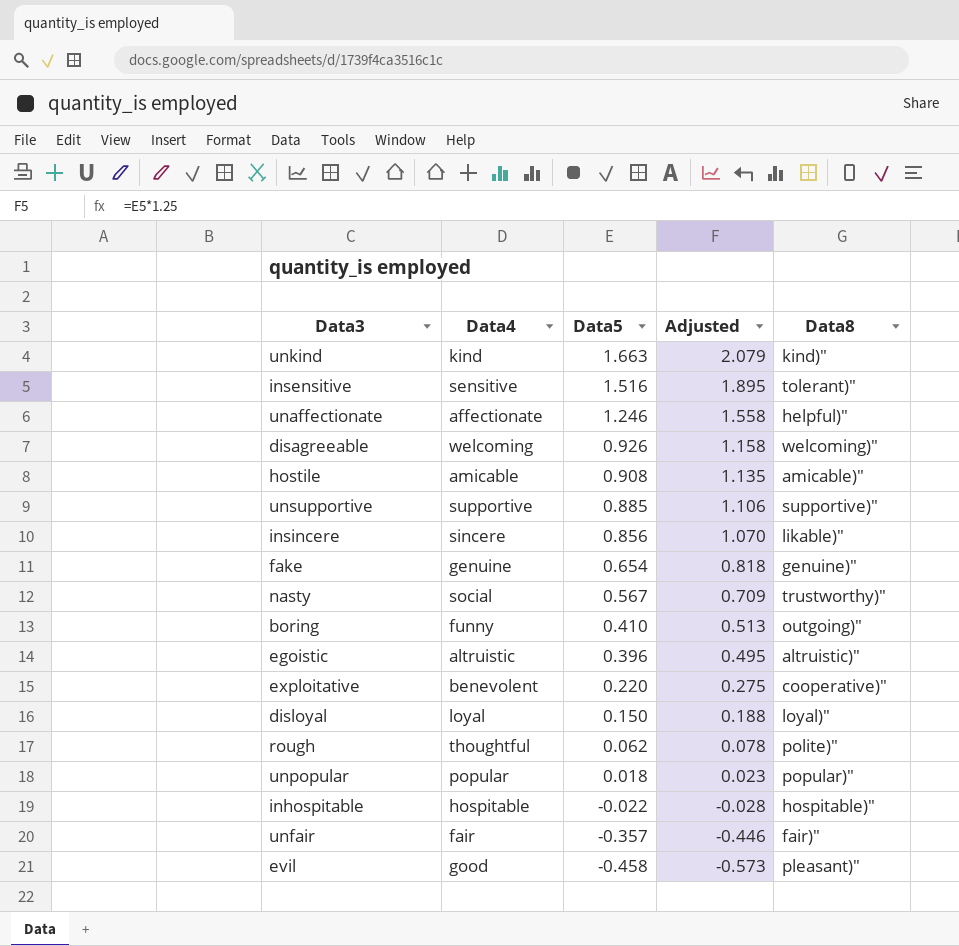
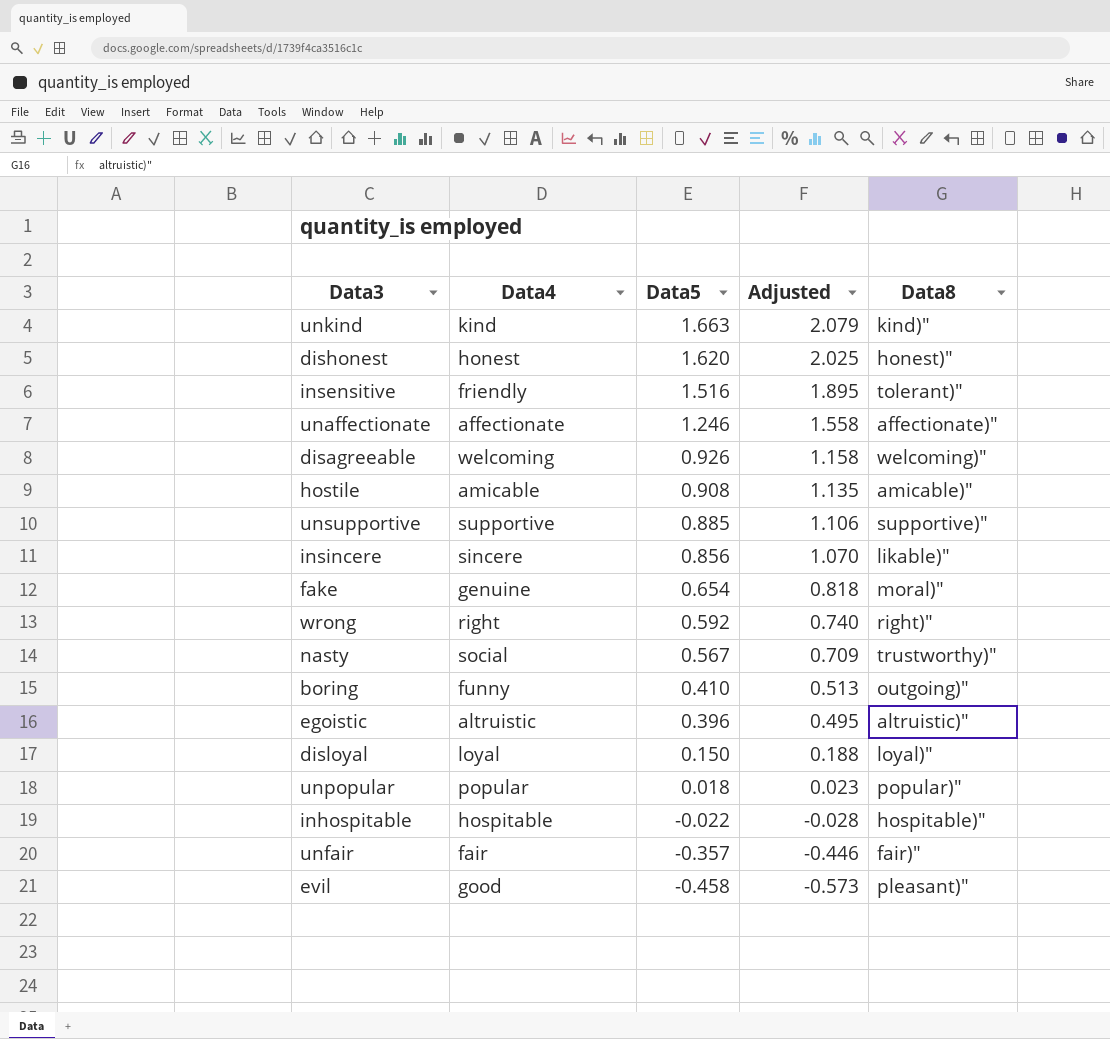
row exploitative: benevolent | 0.220 | 0.275 | cooperative)" -> none
row rough: thoughtful | 0.062 | 0.078 | polite)" -> none
row dishonest: none -> honest | 1.620 | 2.025 | honest)"
insensitive | Data4: sensitive -> friendly
unaffectionate | Data8: helpful)" -> affectionate)"
fake | Data8: genuine)" -> moral)"
row wrong: none -> right | 0.592 | 0.740 | right)"

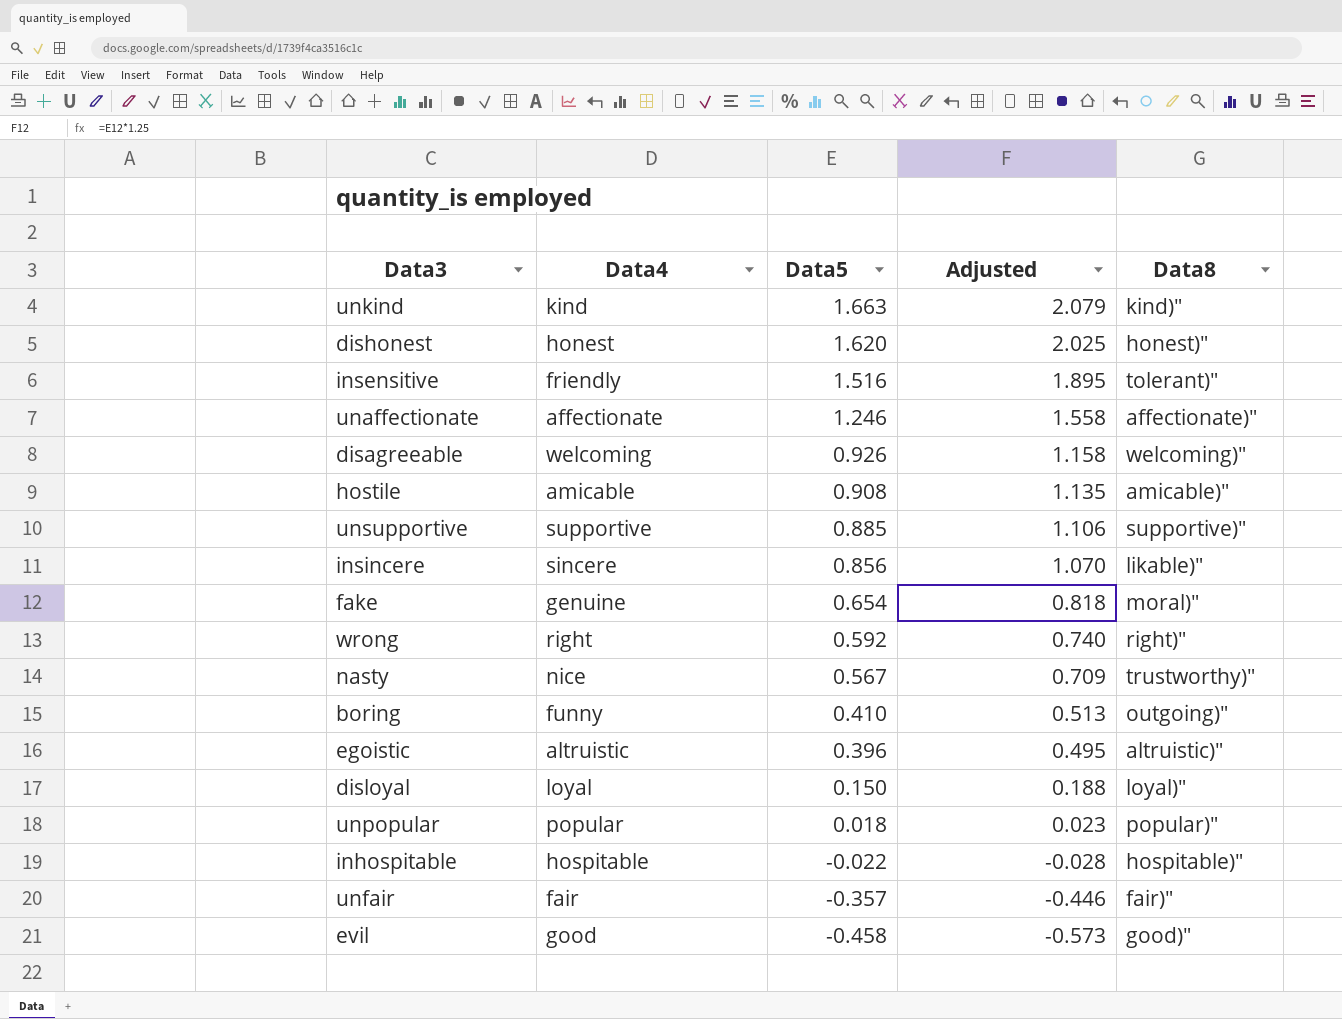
nasty | Data4: social -> nice
evil | Data8: pleasant)" -> good)"

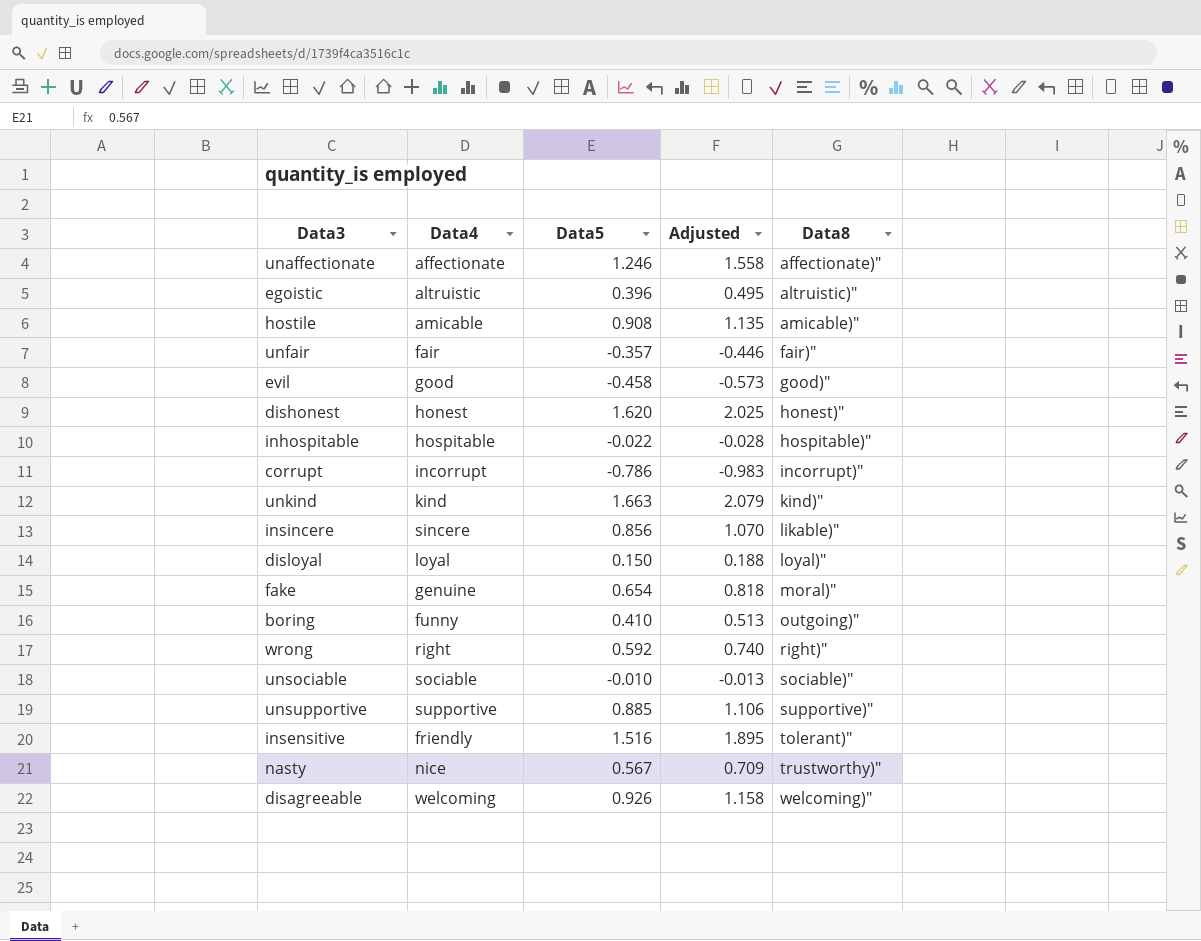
row order: Data5 descending -> Data8 ascending
row unpopular: popular | 0.018 | 0.023 | popular)" -> none
row corrupt: none -> incorrupt | -0.786 | -0.983 | incorrupt)"
row unsociable: none -> sociable | -0.010 | -0.013 | sociable)"

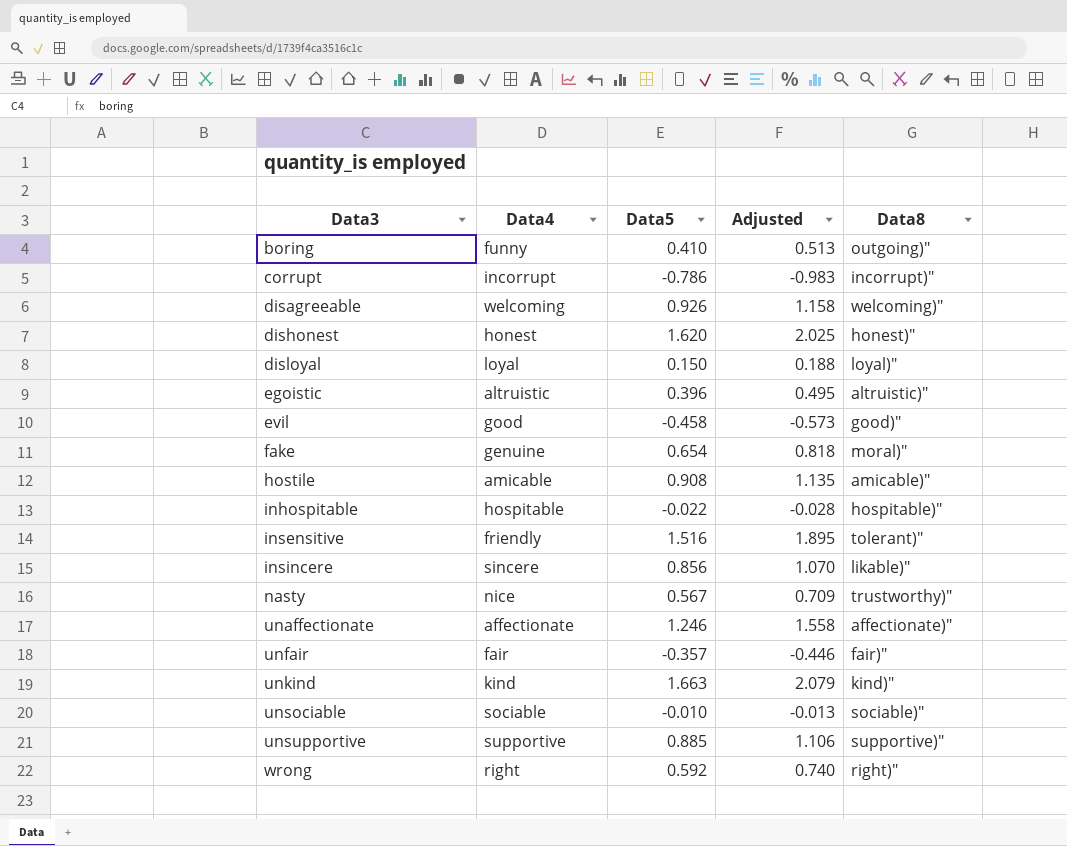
row order: Data8 ascending -> Data3 ascending

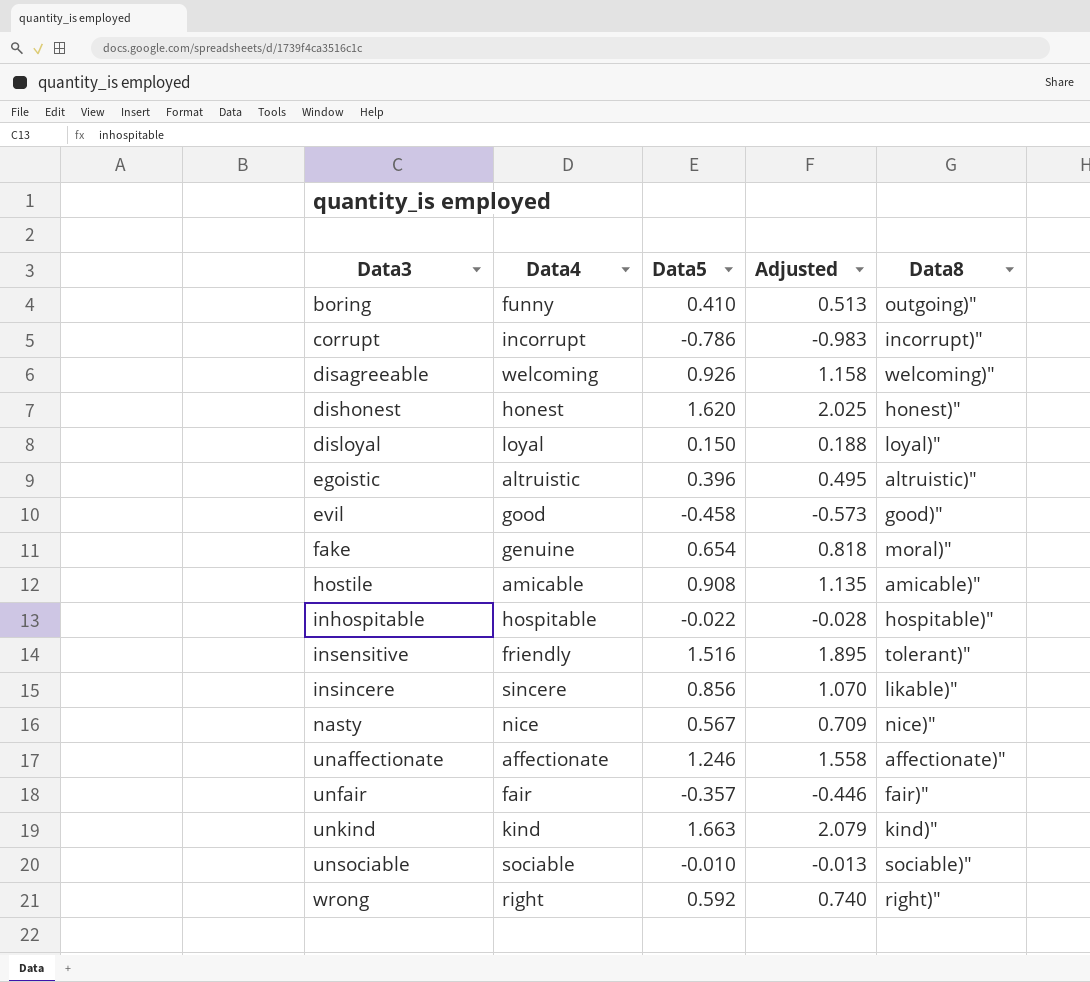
row unsupportive: supportive | 0.885 | 1.106 | supportive)" -> none
nasty | Data8: trustworthy)" -> nice)"

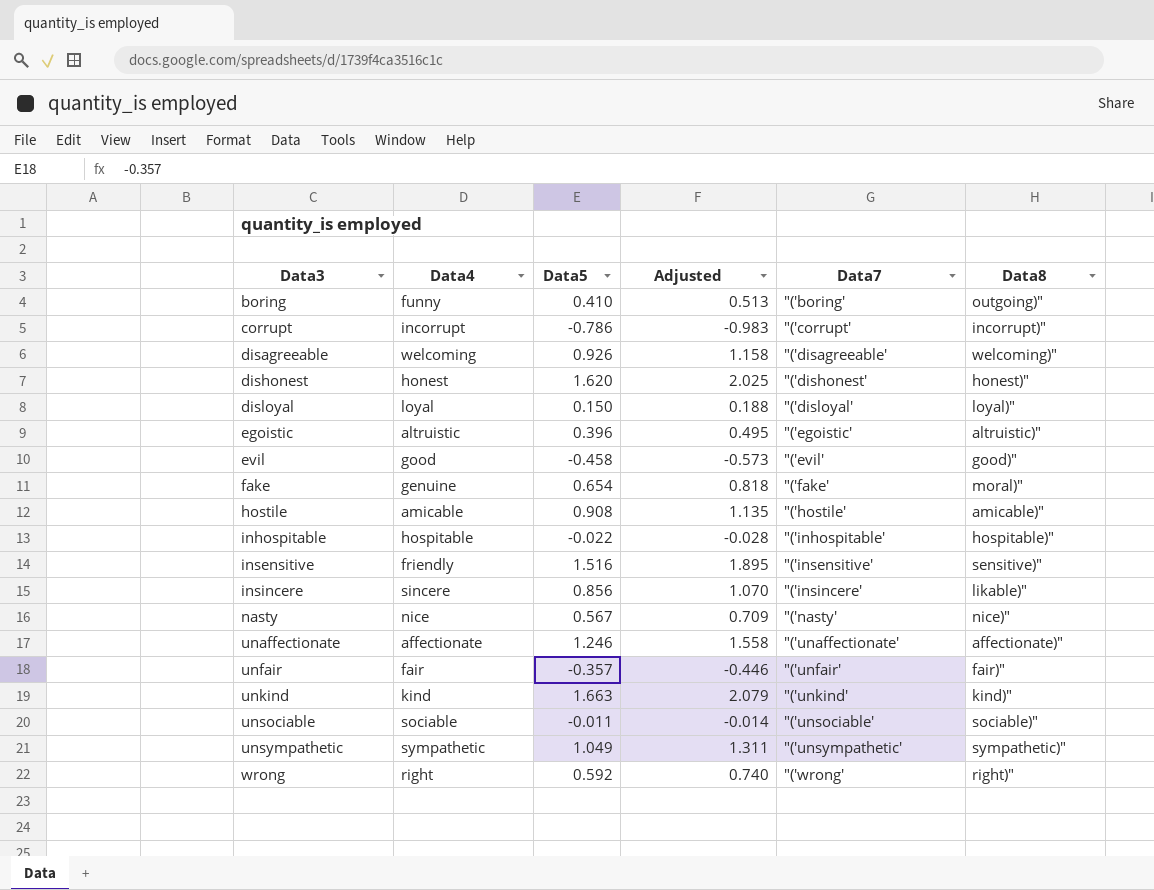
column Data7 | position: none -> 5
insensitive | Data8: tolerant)" -> sensitive)"
unsociable | Data5: -0.010 -> -0.011
unsociable | Adjusted: -0.013 -> -0.014
row unsympathetic: none -> sympathetic | 1.049 | 1.311 | "('unsympathetic' | sympathetic)"

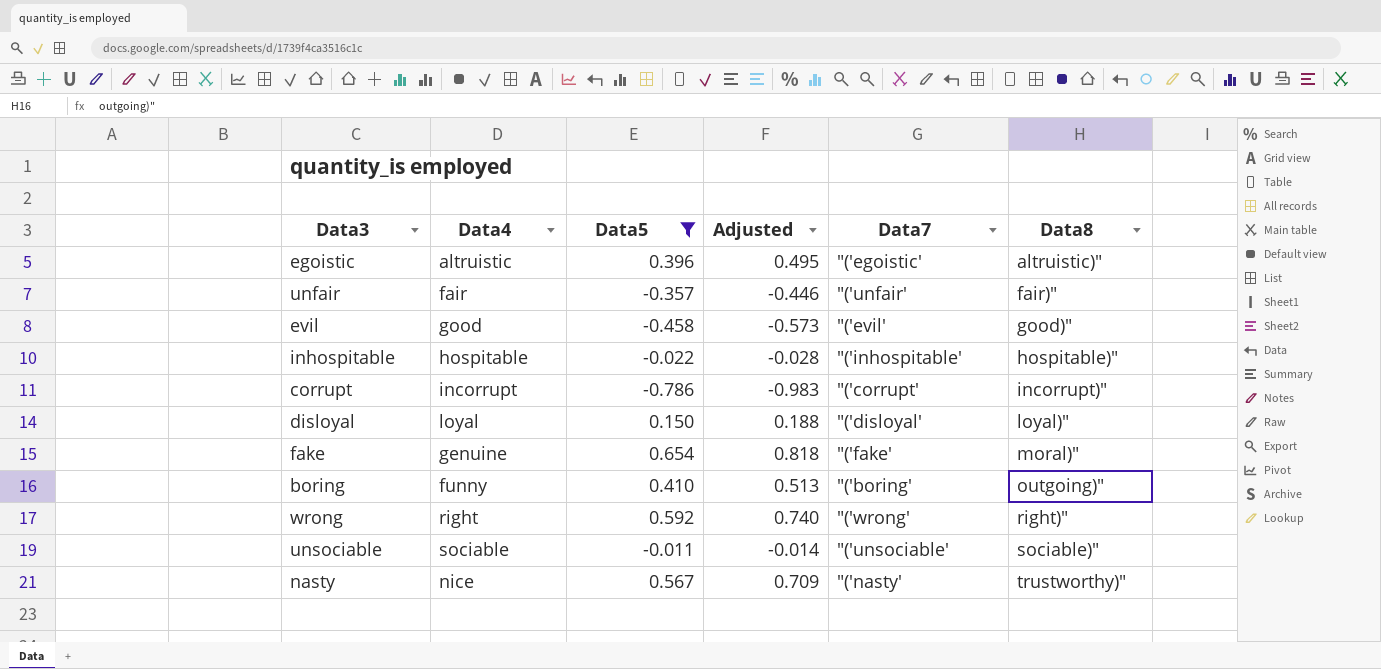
filter: none -> Data5 <= 0.654
row order: Data3 ascending -> Data8 ascending
nasty | Data8: nice)" -> trustworthy)"

